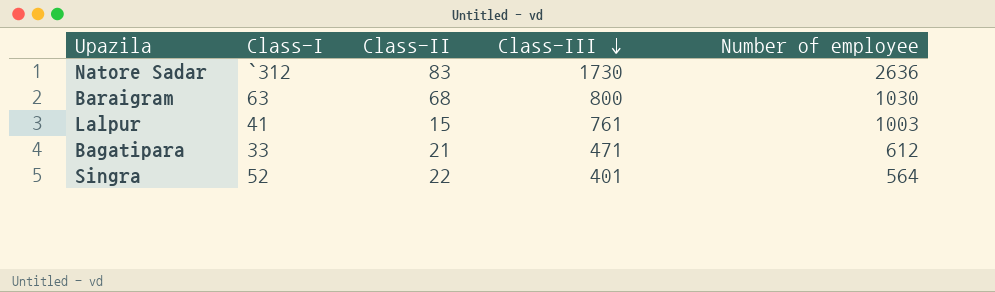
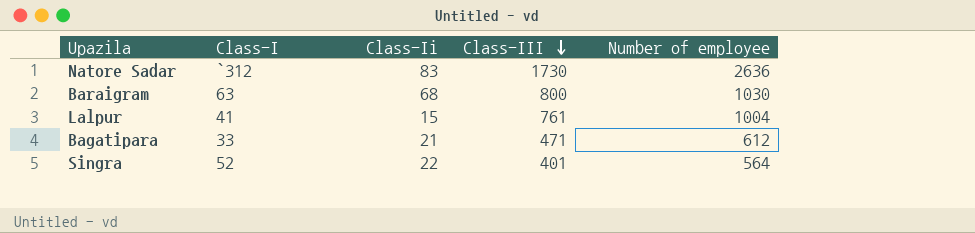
column name: Class-II -> Class-Ii
Lalpur | Number of employee: 1003 -> 1004

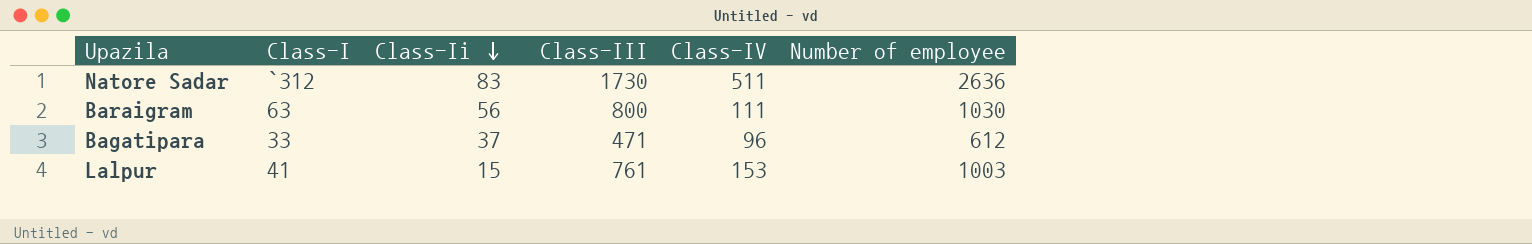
row order: Class-III descending -> Class-Ii descending
column Class-IV | position: none -> 5
row Singra: 52 | 22 | 401 | 564 -> none
Baraigram | Class-Ii: 68 -> 56
Bagatipara | Class-Ii: 21 -> 37
Lalpur | Number of employee: 1004 -> 1003

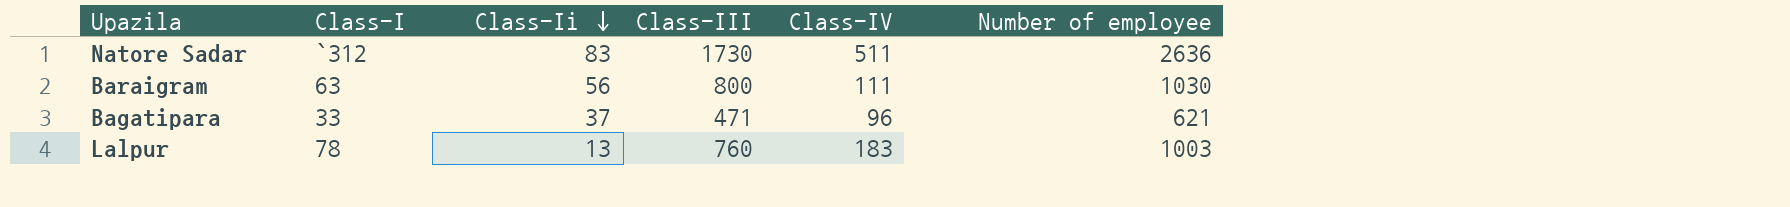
Bagatipara | Number of employee: 612 -> 621
Lalpur | Class-I: 41 -> 78
Lalpur | Class-Ii: 15 -> 13
Lalpur | Class-III: 761 -> 760
Lalpur | Class-IV: 153 -> 183

